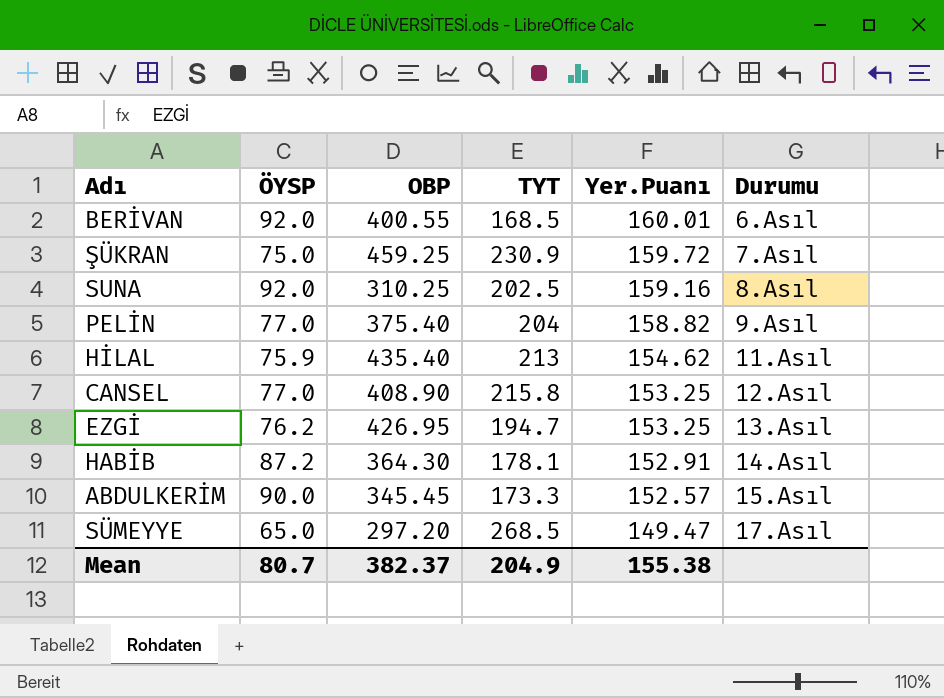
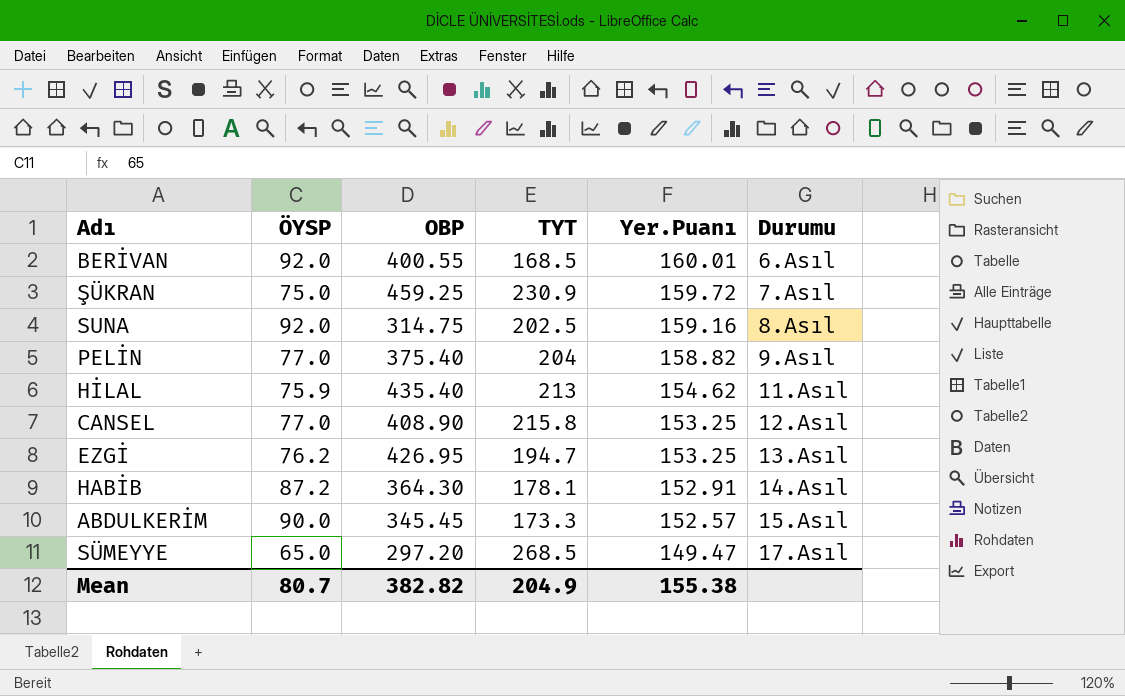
SUNA | OBP: 310.25 -> 314.75
Mean | OBP: 382.37 -> 382.82

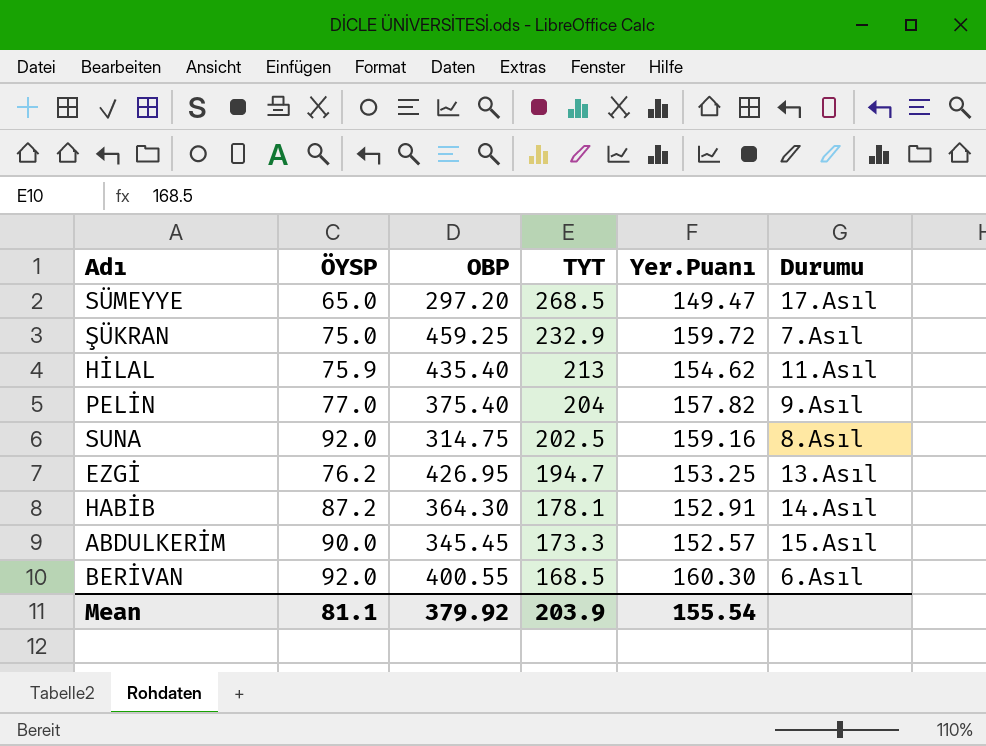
row order: Yer.Puanı descending -> TYT descending
row CANSEL: 77.0 | 408.90 | 215.8 | 153.25 | 12.Asıl -> none
ŞÜKRAN | TYT: 230.9 -> 232.9
PELİN | Yer.Puanı: 158.82 -> 157.82
BERİVAN | Yer.Puanı: 160.01 -> 160.30
Mean | ÖYSP: 80.7 -> 81.1
Mean | OBP: 382.82 -> 379.92
Mean | TYT: 204.9 -> 203.9
Mean | Yer.Puanı: 155.38 -> 155.54

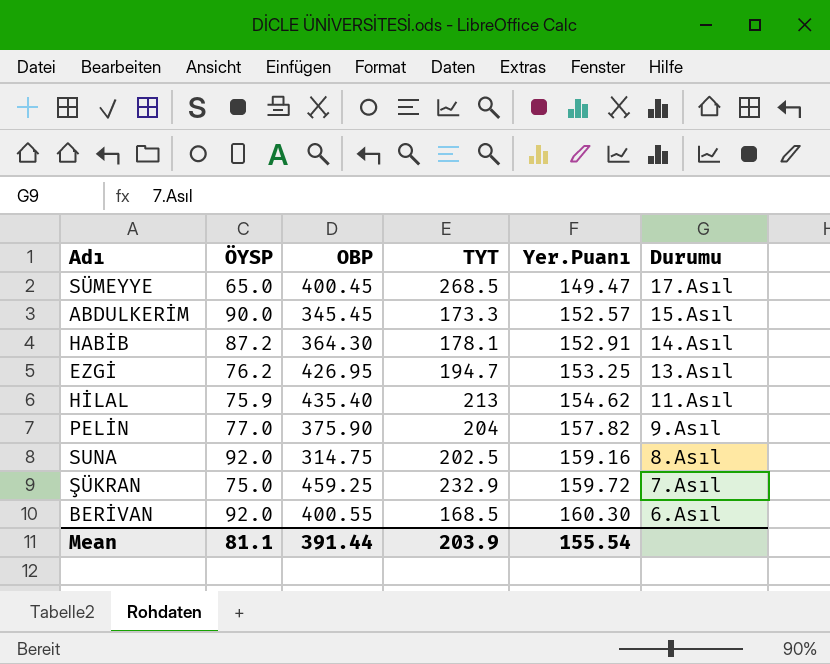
row order: TYT descending -> Yer.Puanı ascending
SÜMEYYE | OBP: 297.20 -> 400.45
PELİN | OBP: 375.40 -> 375.90
Mean | OBP: 379.92 -> 391.44

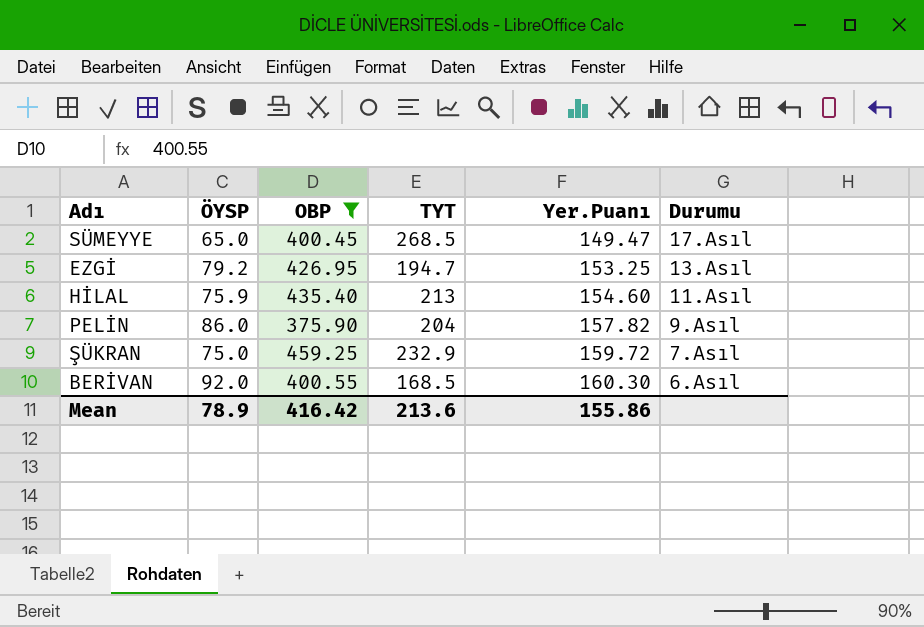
filter: none -> OBP >= 375.90
EZGİ | ÖYSP: 76.2 -> 79.2
HİLAL | Yer.Puanı: 154.62 -> 154.60
PELİN | ÖYSP: 77.0 -> 86.0
Mean | ÖYSP: 81.1 -> 78.9
Mean | OBP: 391.44 -> 416.42
Mean | TYT: 203.9 -> 213.6
Mean | Yer.Puanı: 155.54 -> 155.86

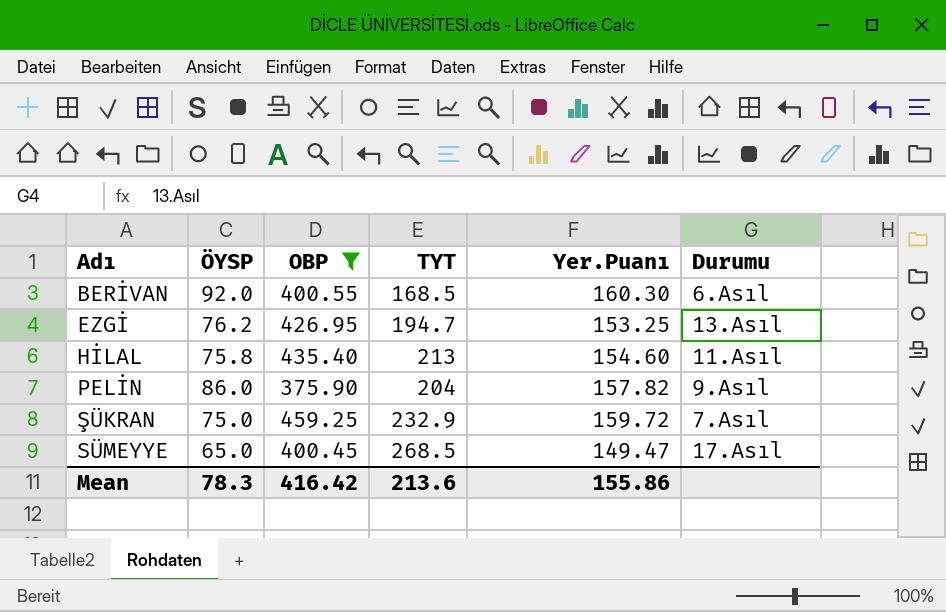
row order: Yer.Puanı ascending -> Adı ascending
EZGİ | ÖYSP: 79.2 -> 76.2
HİLAL | ÖYSP: 75.9 -> 75.8
Mean | ÖYSP: 78.9 -> 78.3

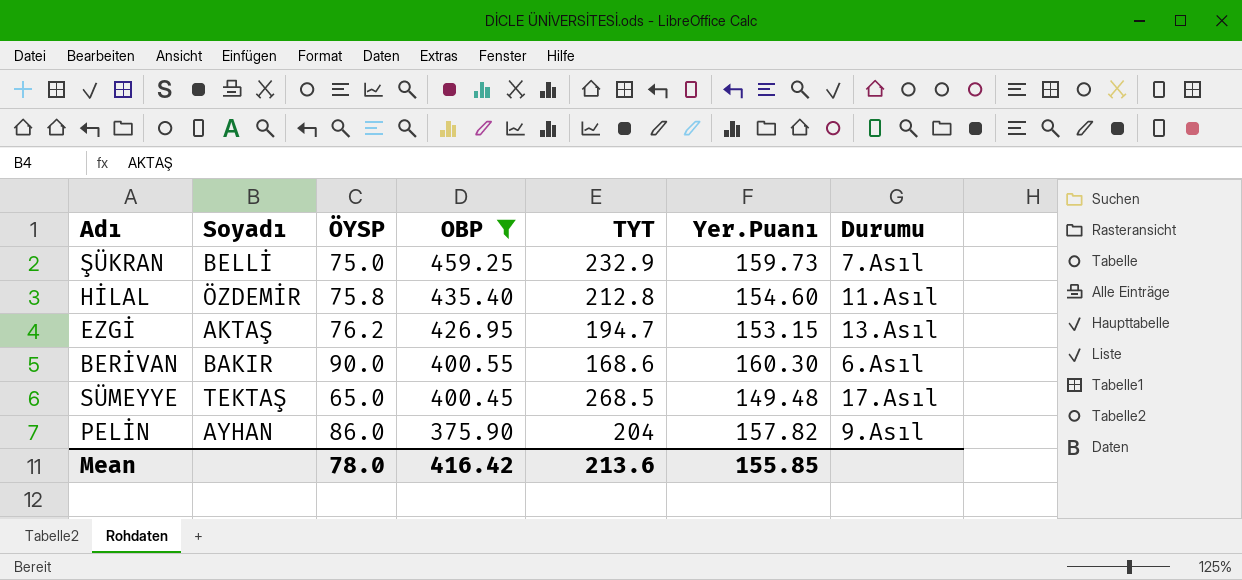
row order: Adı ascending -> OBP descending
column Soyadı | position: none -> 2
ŞÜKRAN | Yer.Puanı: 159.72 -> 159.73
HİLAL | TYT: 213 -> 212.8
EZGİ | Yer.Puanı: 153.25 -> 153.15
BERİVAN | ÖYSP: 92.0 -> 90.0
BERİVAN | TYT: 168.5 -> 168.6
SÜMEYYE | Yer.Puanı: 149.47 -> 149.48
Mean | ÖYSP: 78.3 -> 78.0
Mean | Yer.Puanı: 155.86 -> 155.85

